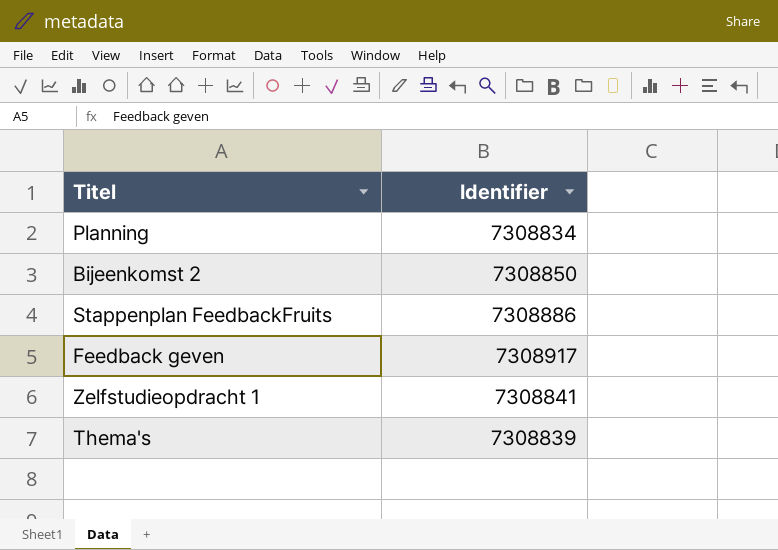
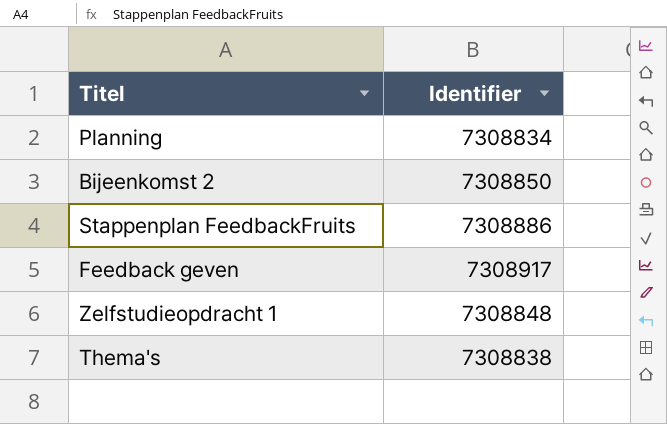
Zelfstudieopdracht 1 | Identifier: 7308841 -> 7308848
Thema's | Identifier: 7308839 -> 7308838

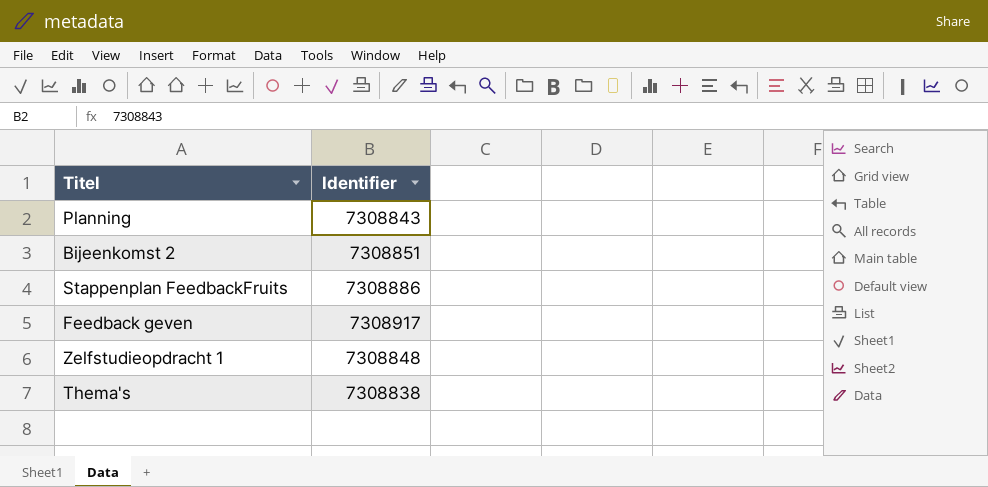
Planning | Identifier: 7308834 -> 7308843
Bijeenkomst 2 | Identifier: 7308850 -> 7308851

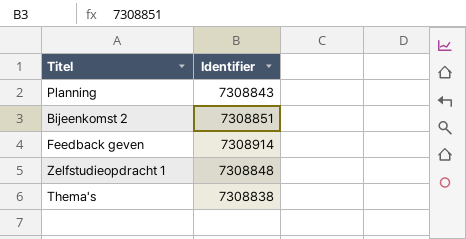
row Stappenplan FeedbackFruits: 7308886 -> none
Feedback geven | Identifier: 7308917 -> 7308914

